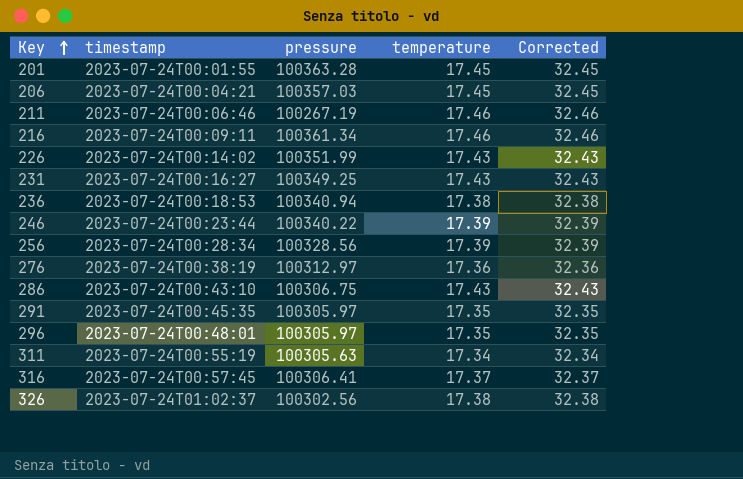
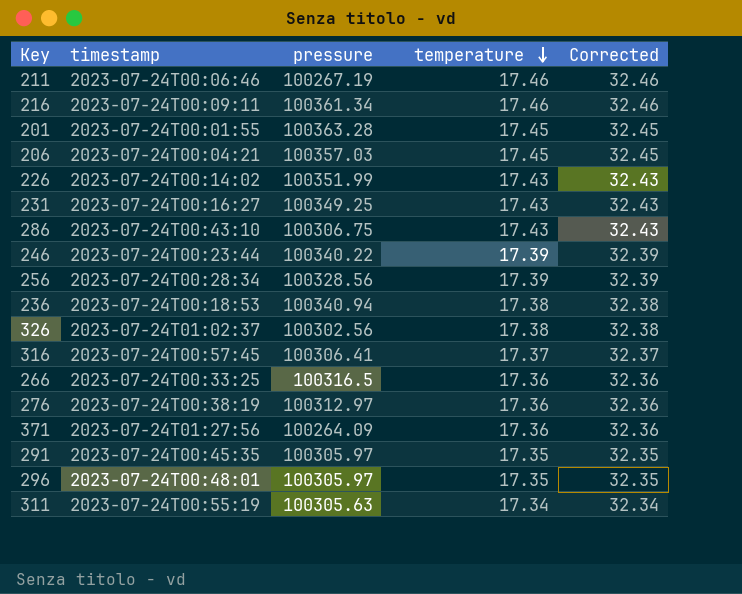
row order: Key ascending -> temperature descending
row 266: none -> 2023-07-24T00:33:25 | 100316.5 | 17.36 | 32.36
row 371: none -> 2023-07-24T01:27:56 | 100264.09 | 17.36 | 32.36

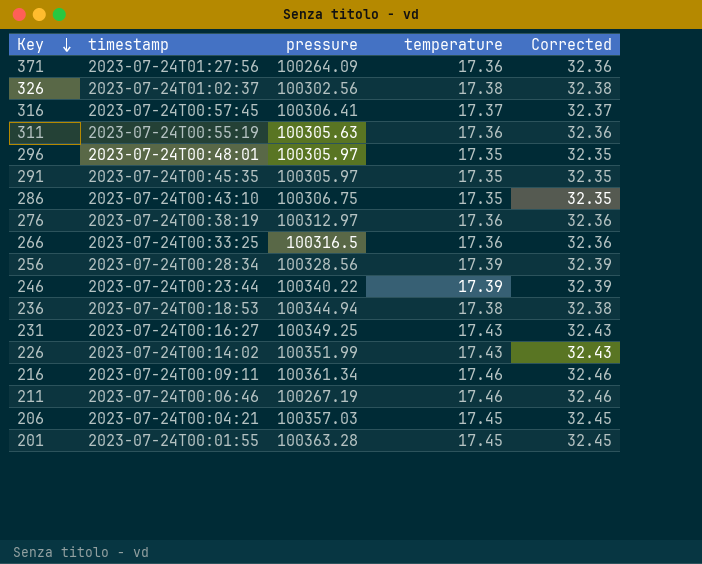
row order: temperature descending -> Key descending
311 | temperature: 17.34 -> 17.36
311 | Corrected: 32.34 -> 32.36
286 | temperature: 17.43 -> 17.35
286 | Corrected: 32.43 -> 32.35
236 | pressure: 100340.94 -> 100344.94

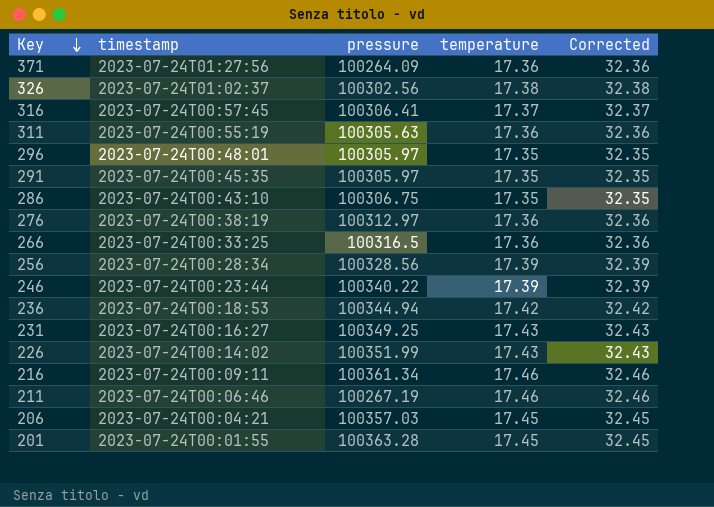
236 | temperature: 17.38 -> 17.42
236 | Corrected: 32.38 -> 32.42

